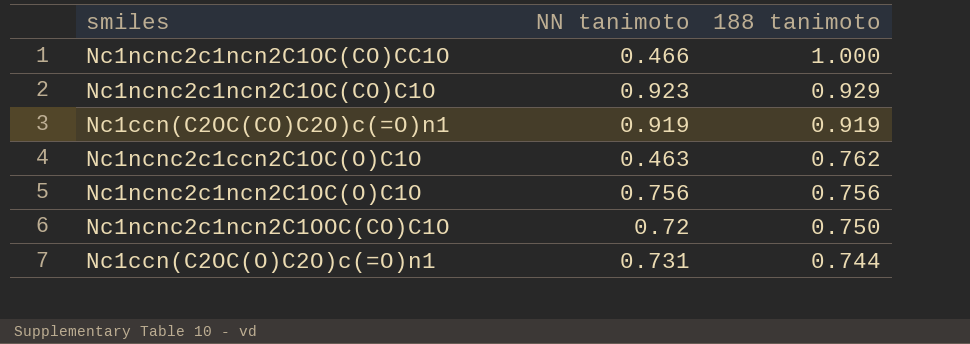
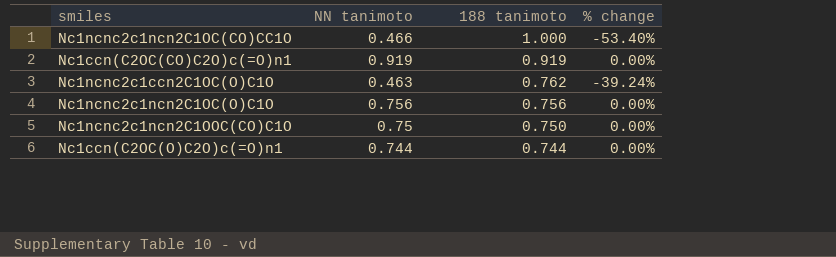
column % change | formula: none -> ([NN tanimoto] - [188 tanimoto]) / [188 tanimoto]
row Nc1ncnc2c1ncn2C1OC(CO)C1O: 0.923 | 0.929 -> none
Nc1ncnc2c1ncn2C1OOC(CO)C1O | NN tanimoto: 0.72 -> 0.75
Nc1ccn(C2OC(O)C2O)c(=O)n1 | NN tanimoto: 0.731 -> 0.744

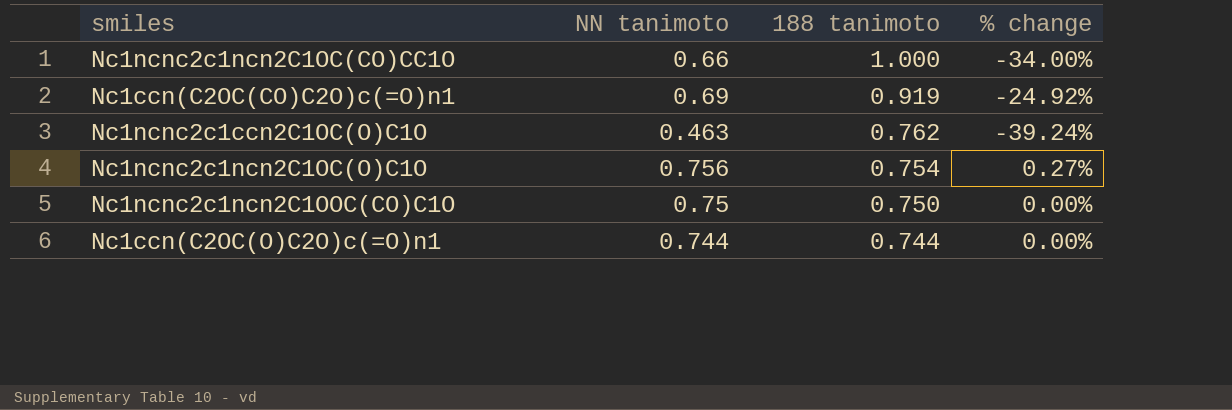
Nc1ncnc2c1ncn2C1OC(CO)CC1O | NN tanimoto: 0.466 -> 0.66
Nc1ncnc2c1ncn2C1OC(CO)CC1O | % change: -53.40% -> -34.00%
Nc1ccn(C2OC(CO)C2O)c(=O)n1 | NN tanimoto: 0.919 -> 0.69
Nc1ccn(C2OC(CO)C2O)c(=O)n1 | % change: 0.00% -> -24.92%
Nc1ncnc2c1ncn2C1OC(O)C1O | 188 tanimoto: 0.756 -> 0.754
Nc1ncnc2c1ncn2C1OC(O)C1O | % change: 0.00% -> 0.27%

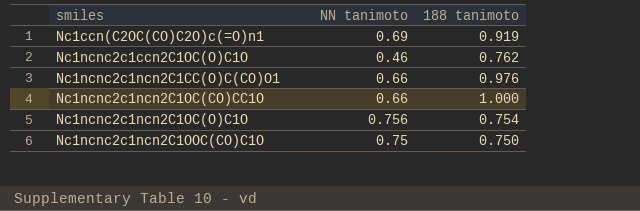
row order: 188 tanimoto descending -> smiles ascending
column % change | formula: ([NN tanimoto] - [188 tanimoto]) / [188 tanimoto] -> none
row Nc1ccn(C2OC(O)C2O)c(=O)n1: 0.744 | 0.744 | 0.00% -> none
Nc1ncnc2c1ccn2C1OC(O)C1O | NN tanimoto: 0.463 -> 0.46
row Nc1ncnc2c1ncn2C1CC(O)C(CO)O1: none -> 0.66 | 0.976

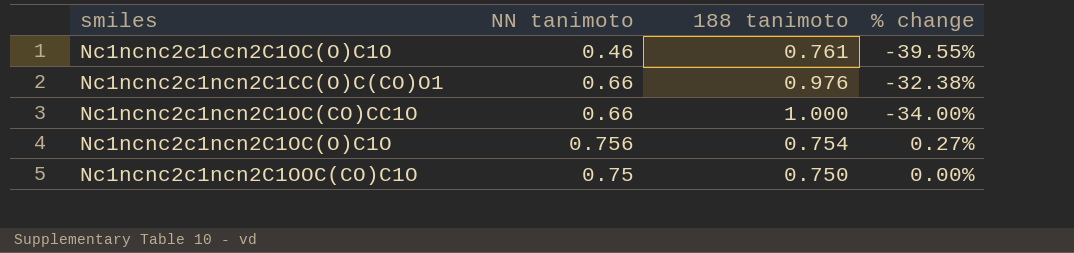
column % change | formula: none -> ([NN tanimoto] - [188 tanimoto]) / [188 tanimoto]
row Nc1ccn(C2OC(CO)C2O)c(=O)n1: 0.69 | 0.919 -> none
Nc1ncnc2c1ccn2C1OC(O)C1O | 188 tanimoto: 0.762 -> 0.761

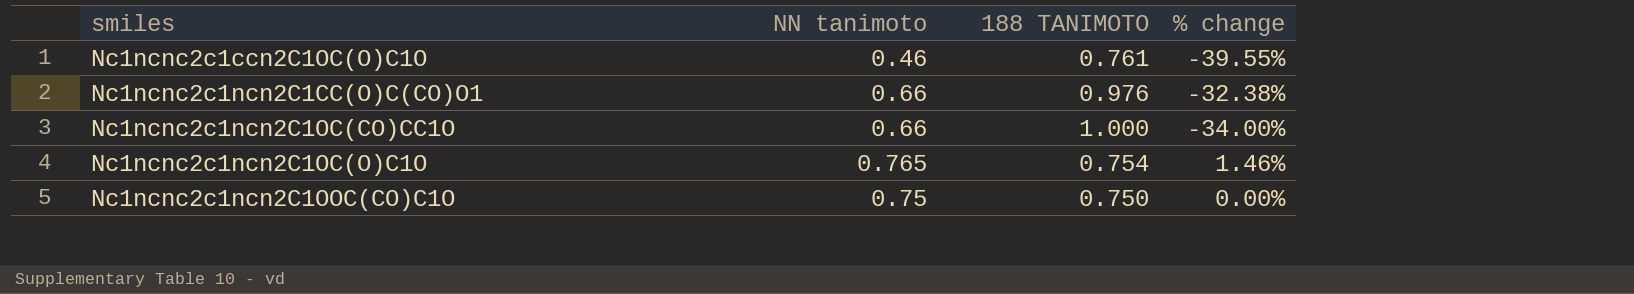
column name: 188 tanimoto -> 188 TANIMOTO
Nc1ncnc2c1ncn2C1OC(O)C1O | NN tanimoto: 0.756 -> 0.765
Nc1ncnc2c1ncn2C1OC(O)C1O | % change: 0.27% -> 1.46%

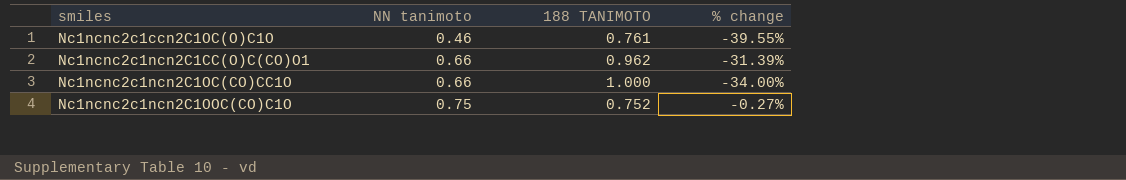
row Nc1ncnc2c1ncn2C1OC(O)C1O: 0.765 | 0.754 | 1.46% -> none
Nc1ncnc2c1ncn2C1CC(O)C(CO)O1 | 188 TANIMOTO: 0.976 -> 0.962
Nc1ncnc2c1ncn2C1CC(O)C(CO)O1 | % change: -32.38% -> -31.39%
Nc1ncnc2c1ncn2C1OOC(CO)C1O | 188 TANIMOTO: 0.750 -> 0.752
Nc1ncnc2c1ncn2C1OOC(CO)C1O | % change: 0.00% -> -0.27%

